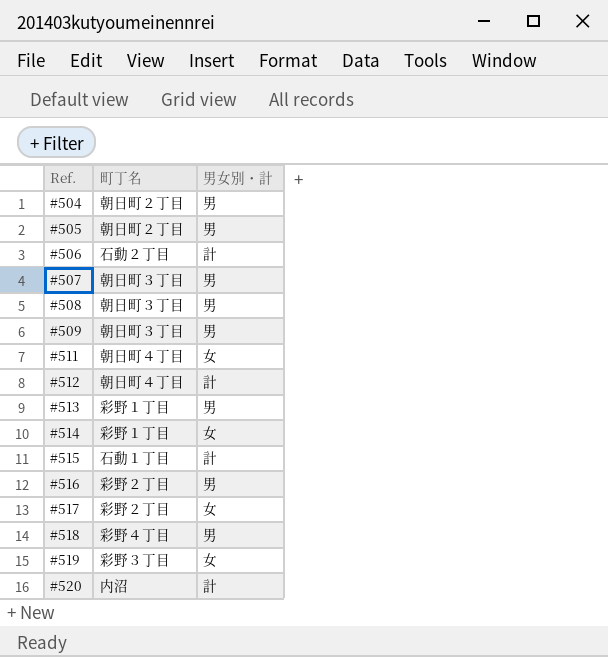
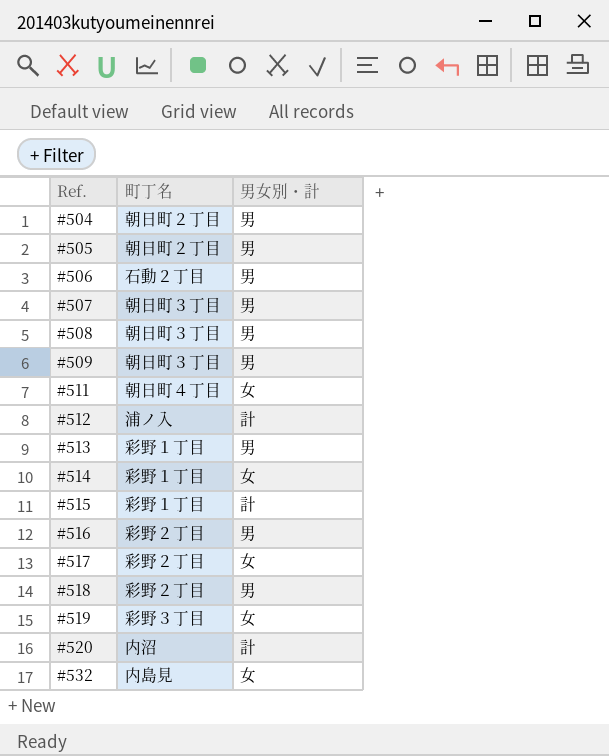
#506 | 男女別・計: 計 -> 男
#512 | 町丁名: 朝日町４丁目 -> 浦ノ入
#515 | 町丁名: 石動１丁目 -> 彩野１丁目
#518 | 町丁名: 彩野４丁目 -> 彩野２丁目
row #532: none -> 内島見 | 女

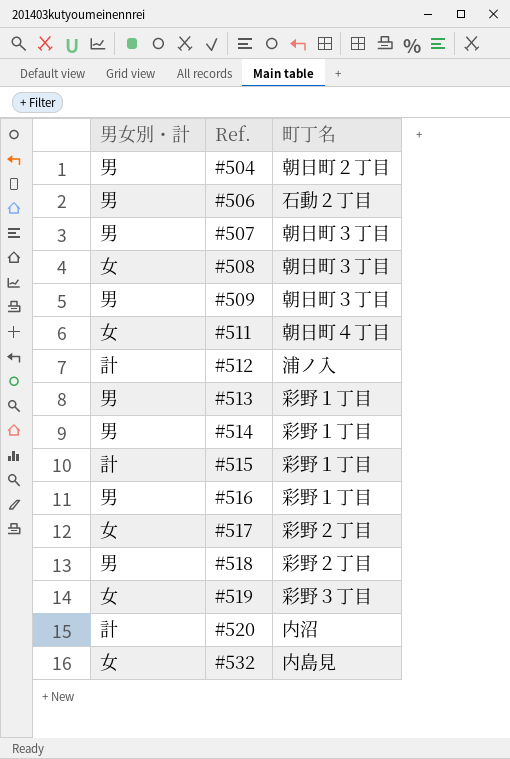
column 男女別・計 | position: 3 -> 1
row #505: 朝日町２丁目 | 男 -> none
#508 | 男女別・計: 男 -> 女
#514 | 男女別・計: 女 -> 男
#516 | 町丁名: 彩野２丁目 -> 彩野１丁目

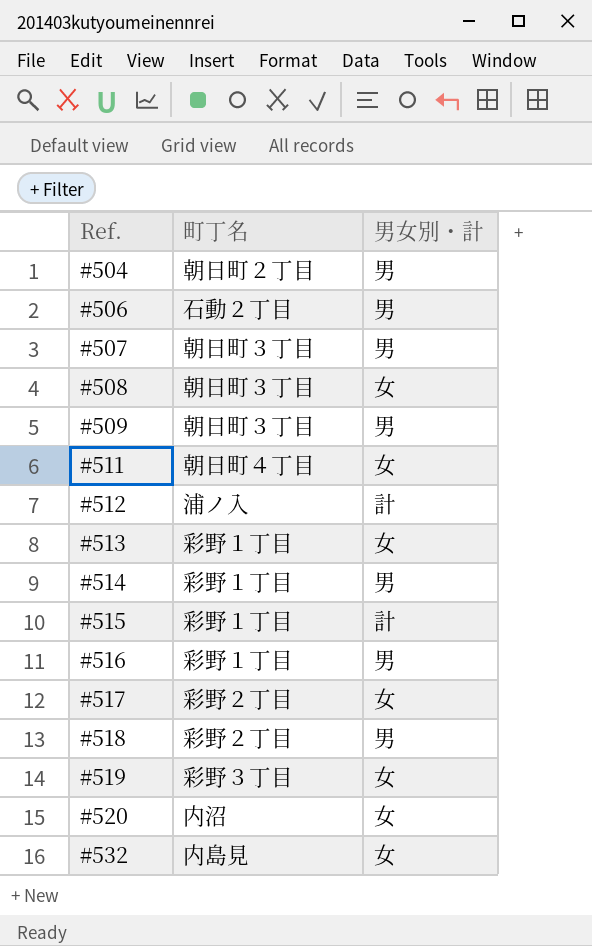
column 男女別・計 | position: 1 -> 3
#513 | 男女別・計: 男 -> 女
#520 | 男女別・計: 計 -> 女

